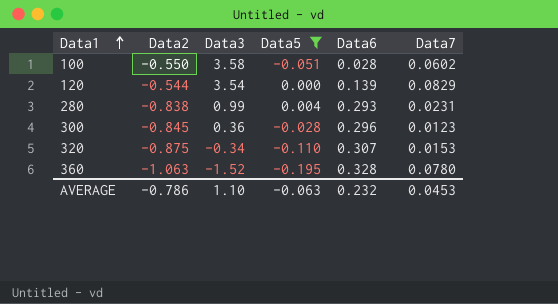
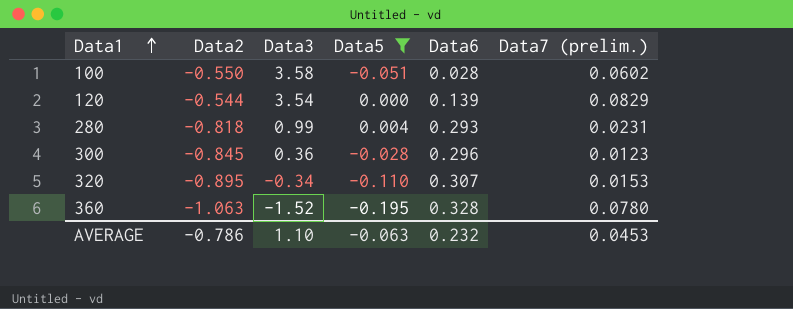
column name: Data7 -> Data7 (prelim.)
280 | Data2: -0.838 -> -0.818
320 | Data2: -0.875 -> -0.895

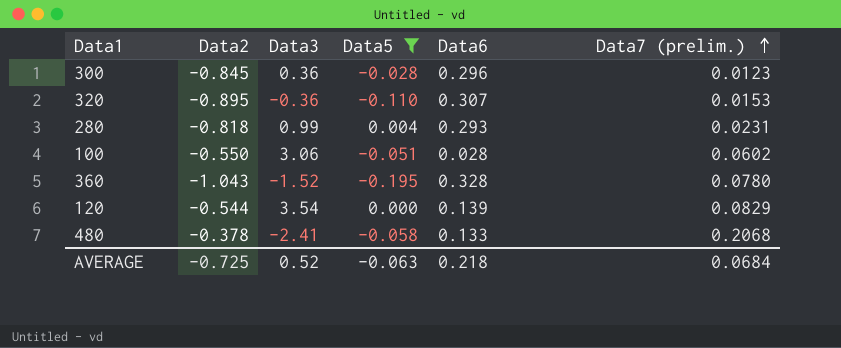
row order: Data1 ascending -> Data7 (prelim.) ascending
320 | Data3: -0.34 -> -0.36
100 | Data3: 3.58 -> 3.06
360 | Data2: -1.063 -> -1.043
row 480: none -> -0.378 | -2.41 | -0.058 | 0.133 | 0.2068
AVERAGE | Data2: -0.786 -> -0.725
AVERAGE | Data3: 1.10 -> 0.52
AVERAGE | Data6: 0.232 -> 0.218
AVERAGE | Data7 (prelim.): 0.0453 -> 0.0684

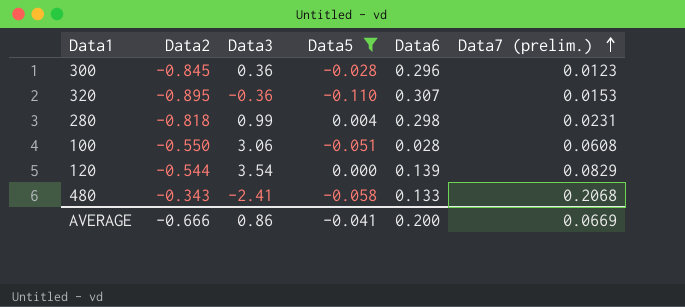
row 360: -1.043 | -1.52 | -0.195 | 0.328 | 0.0780 -> none
280 | Data6: 0.293 -> 0.298
100 | Data7 (prelim.): 0.0602 -> 0.0608
480 | Data2: -0.378 -> -0.343
AVERAGE | Data2: -0.725 -> -0.666
AVERAGE | Data3: 0.52 -> 0.86
AVERAGE | Data5: -0.063 -> -0.041
AVERAGE | Data6: 0.218 -> 0.200
AVERAGE | Data7 (prelim.): 0.0684 -> 0.0669

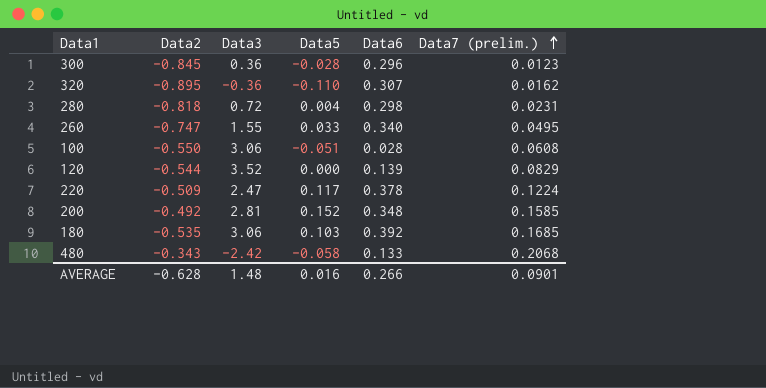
filter: Data5 <= 0.004 -> none
320 | Data7 (prelim.): 0.0153 -> 0.0162
280 | Data3: 0.99 -> 0.72
120 | Data3: 3.54 -> 3.52
480 | Data3: -2.41 -> -2.42
AVERAGE | Data2: -0.666 -> -0.628
AVERAGE | Data3: 0.86 -> 1.48
AVERAGE | Data5: -0.041 -> 0.016
AVERAGE | Data6: 0.200 -> 0.266
AVERAGE | Data7 (prelim.): 0.0669 -> 0.0901

